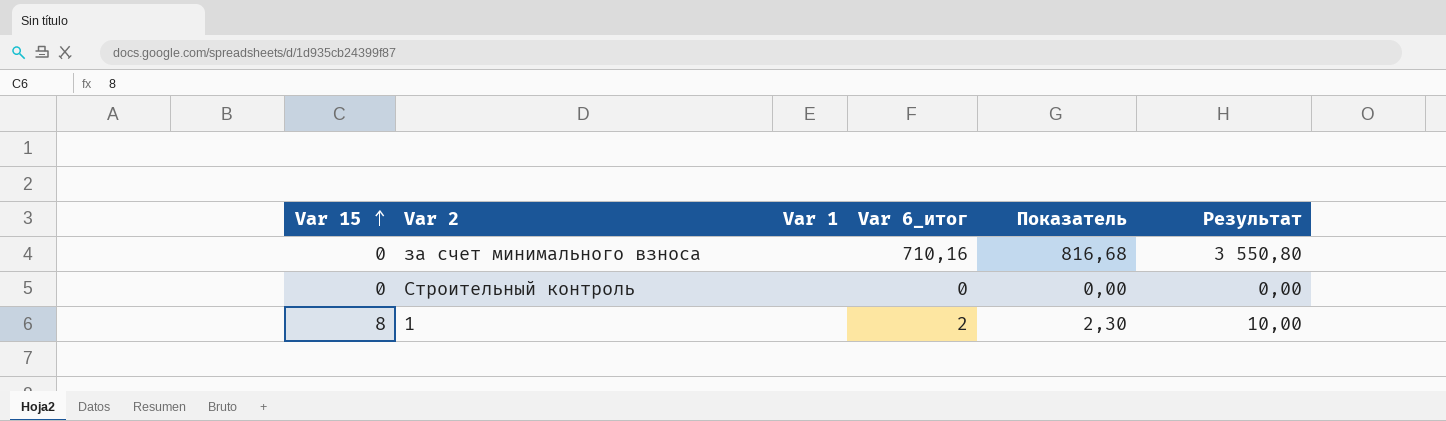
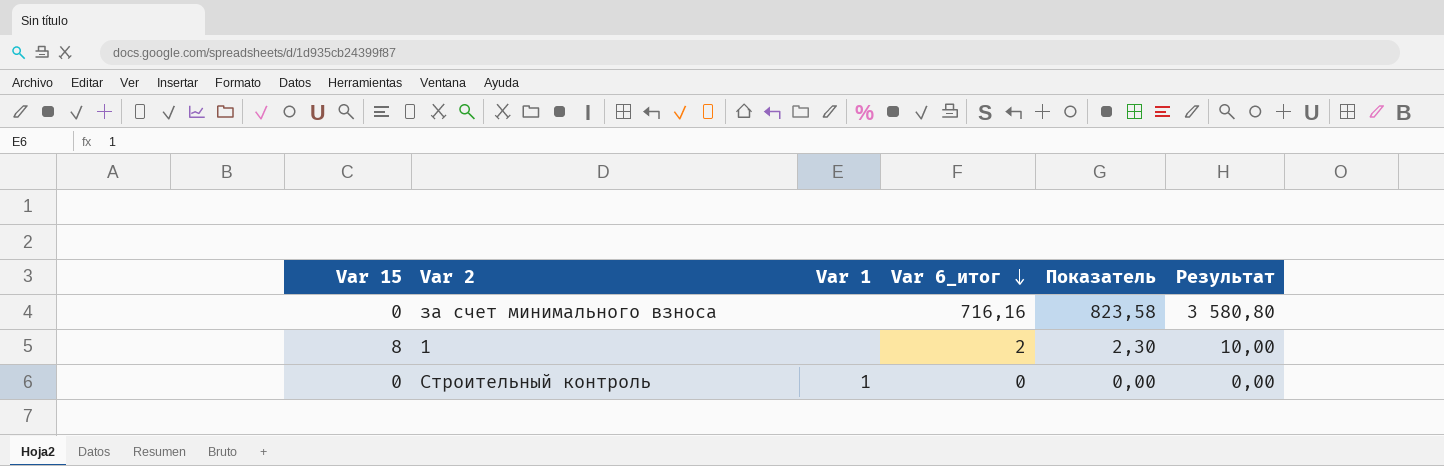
row order: Var 15 ascending -> Var 6_итог descending
за счет минимального взноса | Var 6_итог: 710,16 -> 716,16
за счет минимального взноса | Показатель: 816,68 -> 823,58
за счет минимального взноса | Результат: 3 550,80 -> 3 580,80
Строительный контроль | Var 1: none -> 1

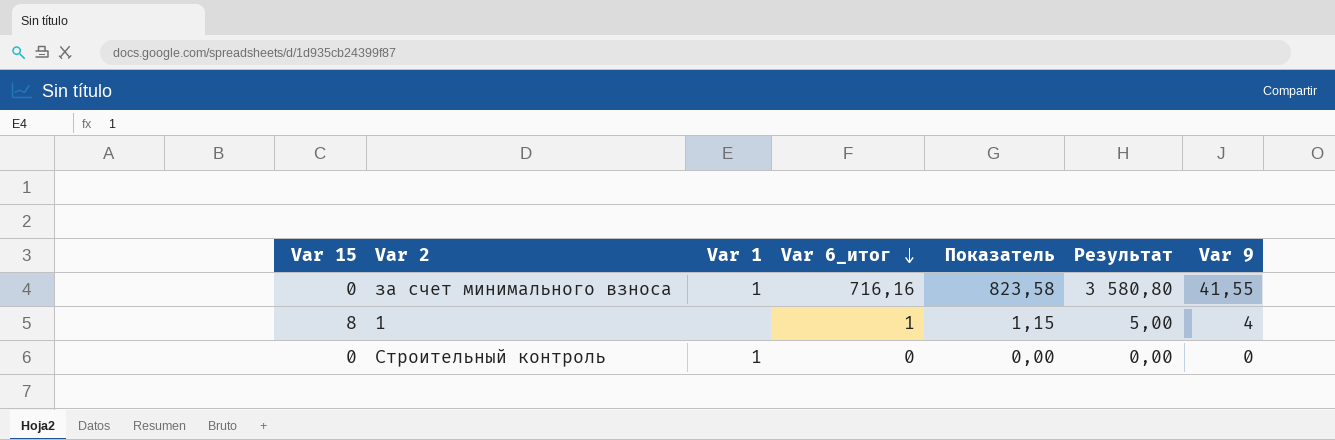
column Var 9 | position: none -> 7
за счет минимального взноса | Var 1: none -> 1
1 | Var 6_итог: 2 -> 1
1 | Показатель: 2,30 -> 1,15
1 | Результат: 10,00 -> 5,00

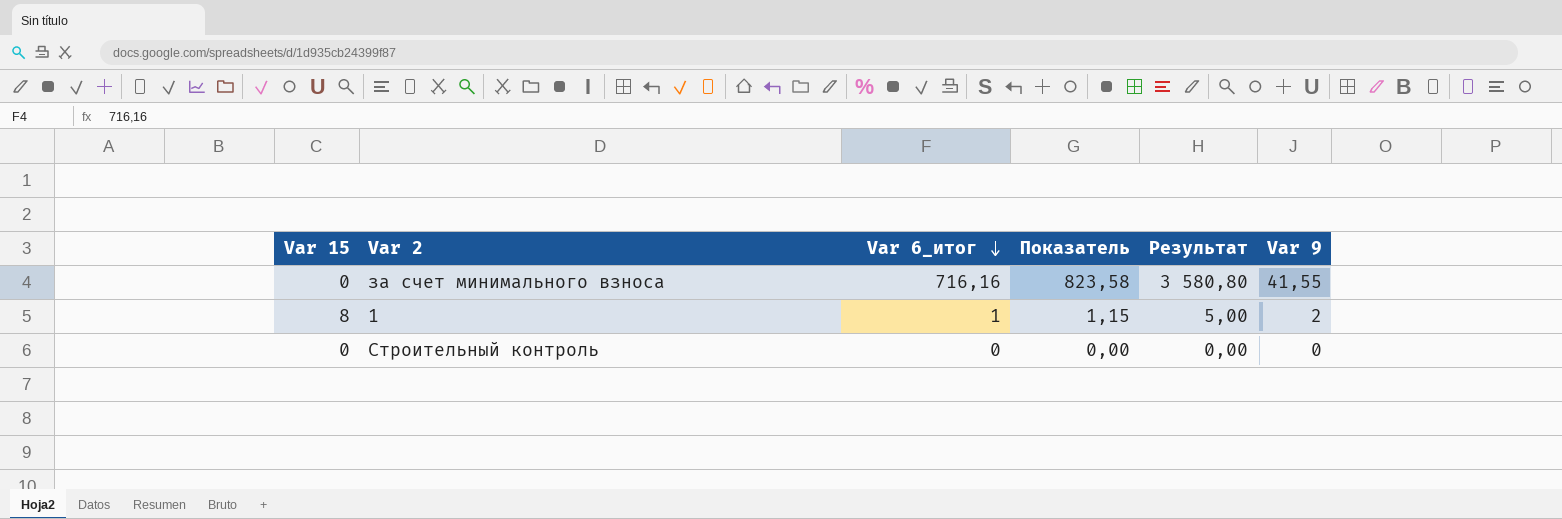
column Var 1 | position: 3 -> none
1 | Var 9: 4 -> 2

